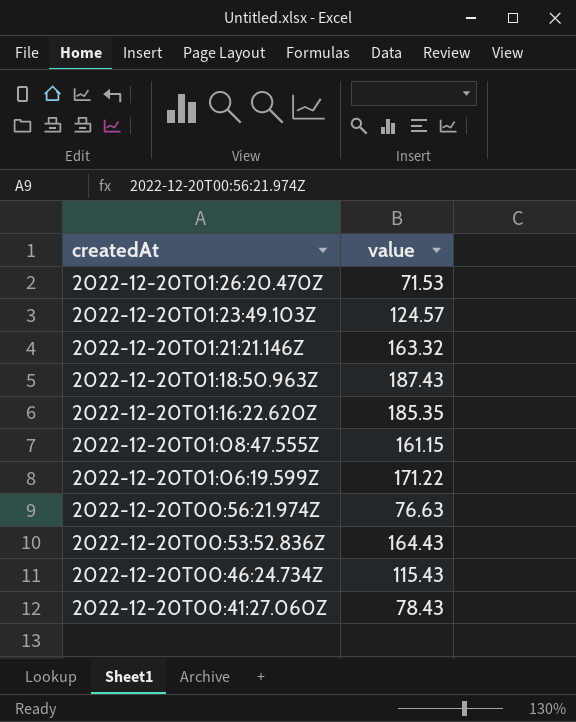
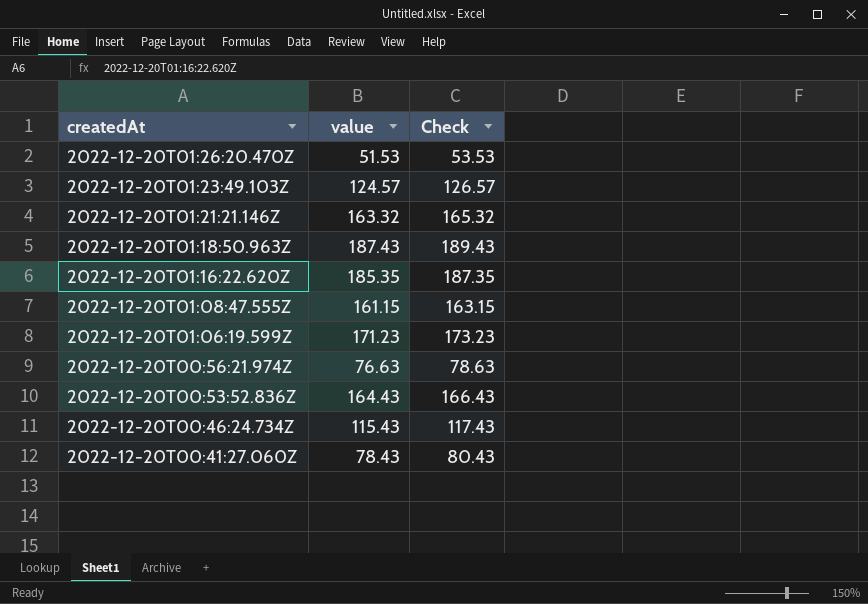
column Check | formula: none -> [value] + 2
2022-12-20T01:26:20.470Z | value: 71.53 -> 51.53
2022-12-20T01:06:19.599Z | value: 171.22 -> 171.23

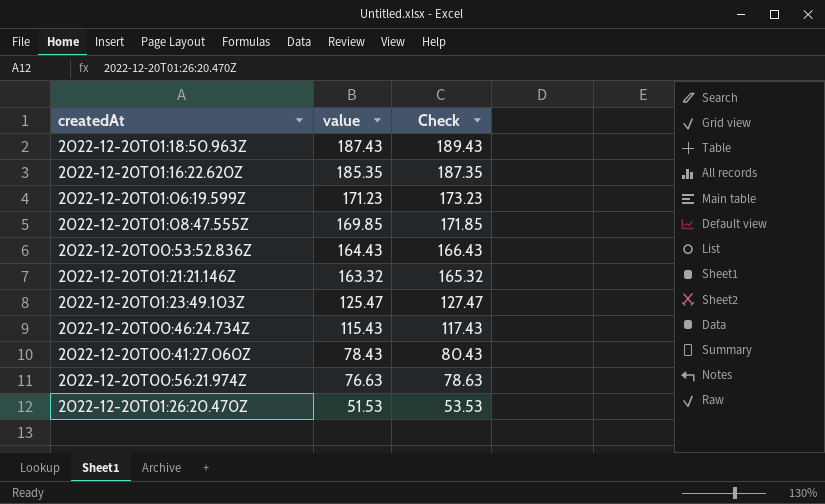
row order: createdAt descending -> value descending
2022-12-20T01:08:47.555Z | value: 161.15 -> 169.85
2022-12-20T01:08:47.555Z | Check: 163.15 -> 171.85
2022-12-20T01:23:49.103Z | value: 124.57 -> 125.47
2022-12-20T01:23:49.103Z | Check: 126.57 -> 127.47

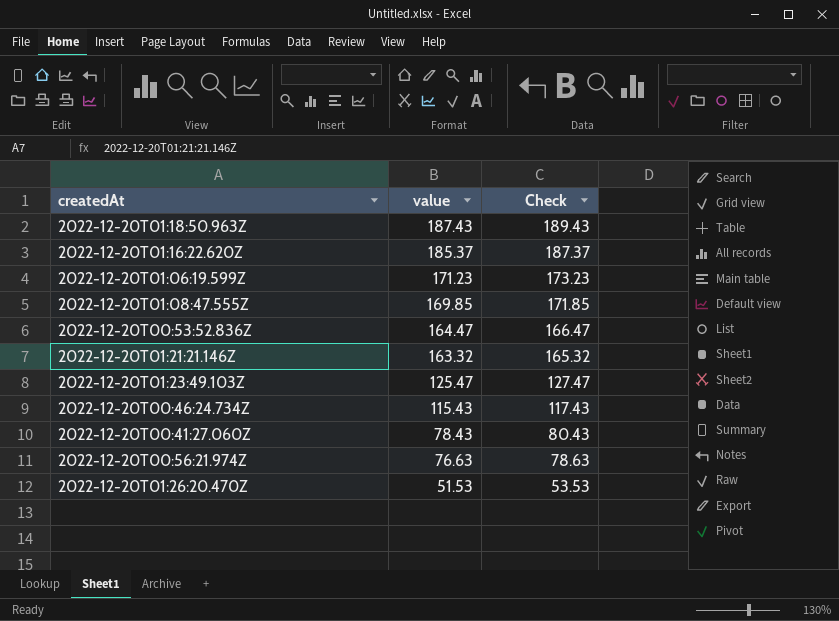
2022-12-20T01:16:22.620Z | value: 185.35 -> 185.37
2022-12-20T01:16:22.620Z | Check: 187.35 -> 187.37
2022-12-20T00:53:52.836Z | value: 164.43 -> 164.47
2022-12-20T00:53:52.836Z | Check: 166.43 -> 166.47

